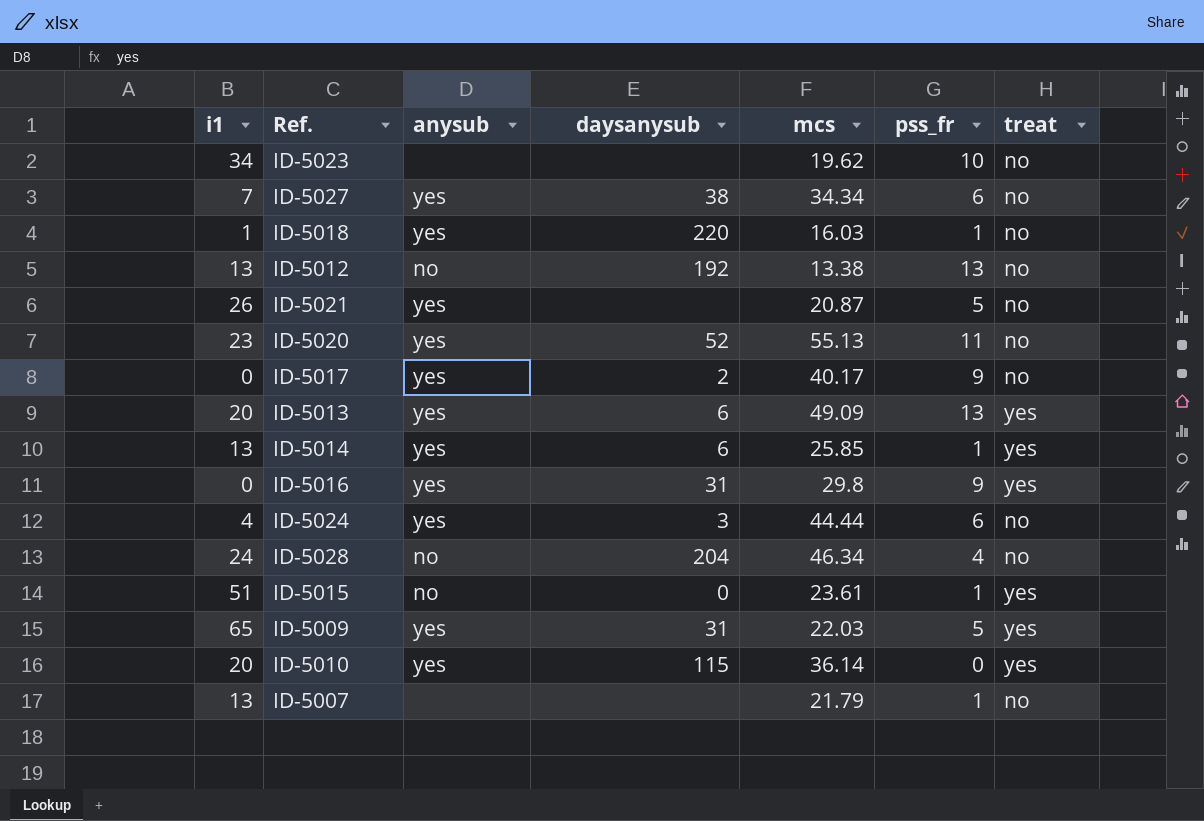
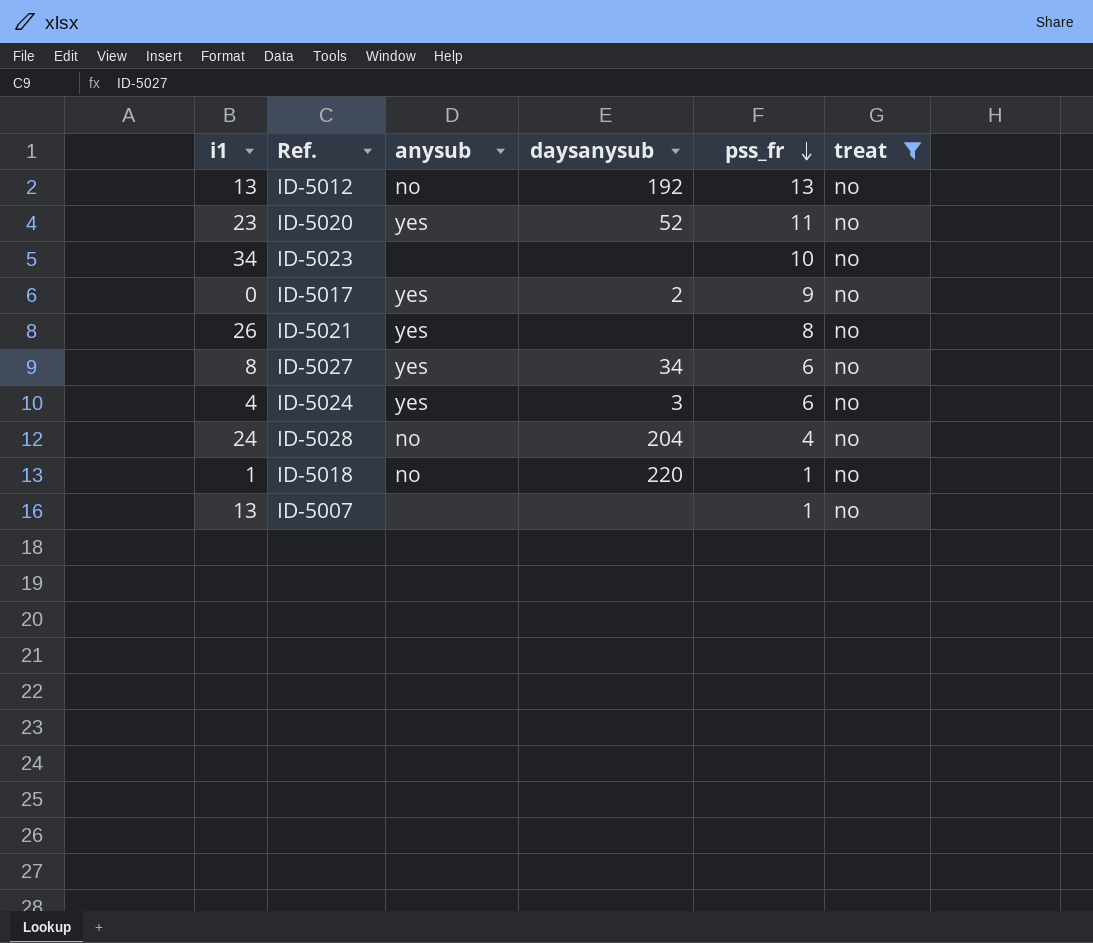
filter: none -> treat = no
row order: none -> pss_fr descending
column mcs | position: 5 -> none
ID-5021 | pss_fr: 5 -> 8
ID-5027 | i1: 7 -> 8
ID-5027 | daysanysub: 38 -> 34
ID-5018 | anysub: yes -> no

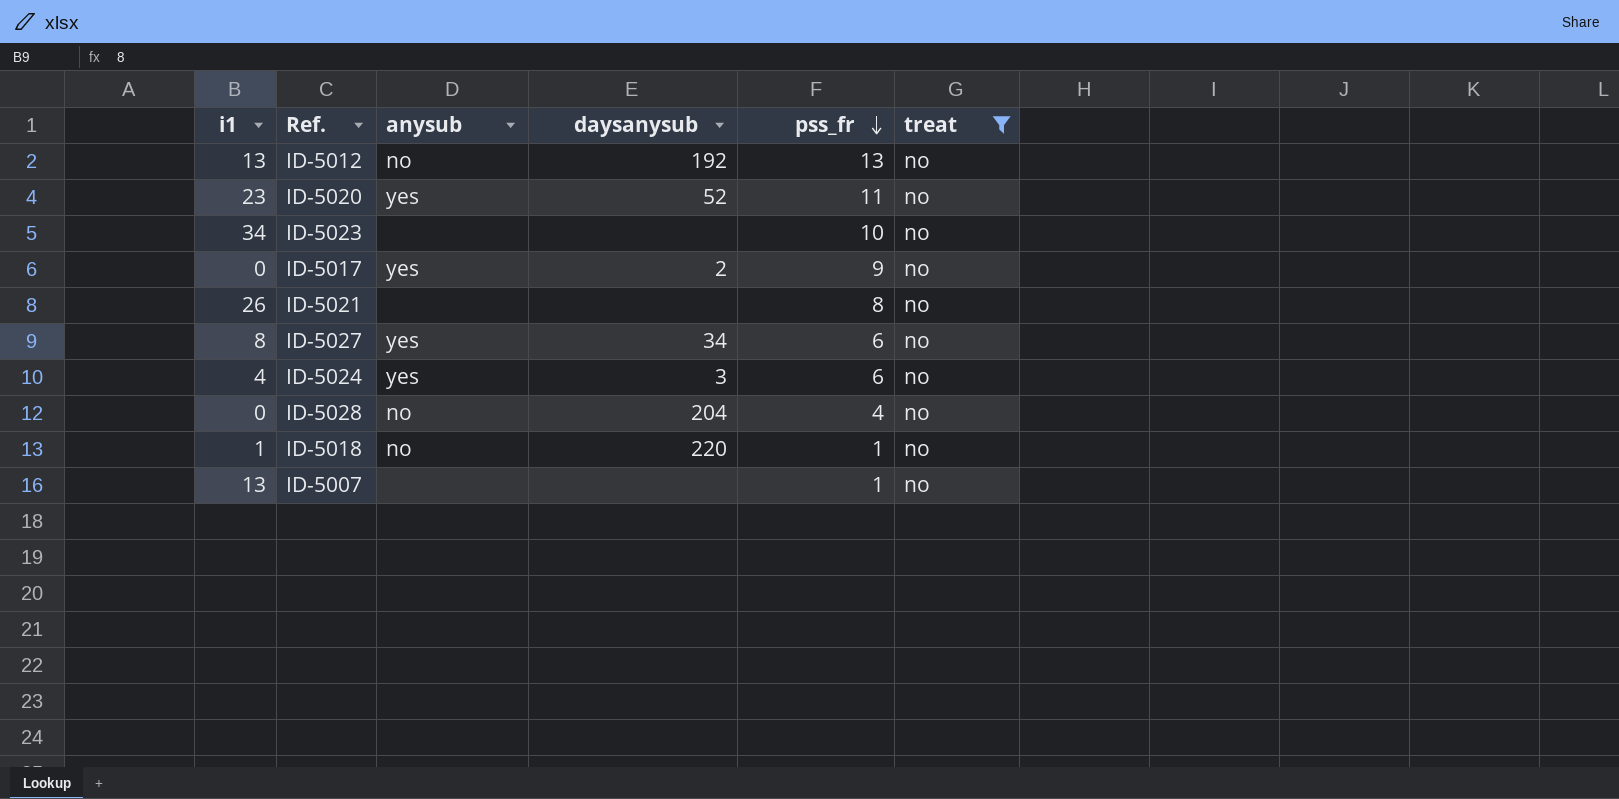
ID-5021 | anysub: yes -> none
ID-5028 | i1: 24 -> 0

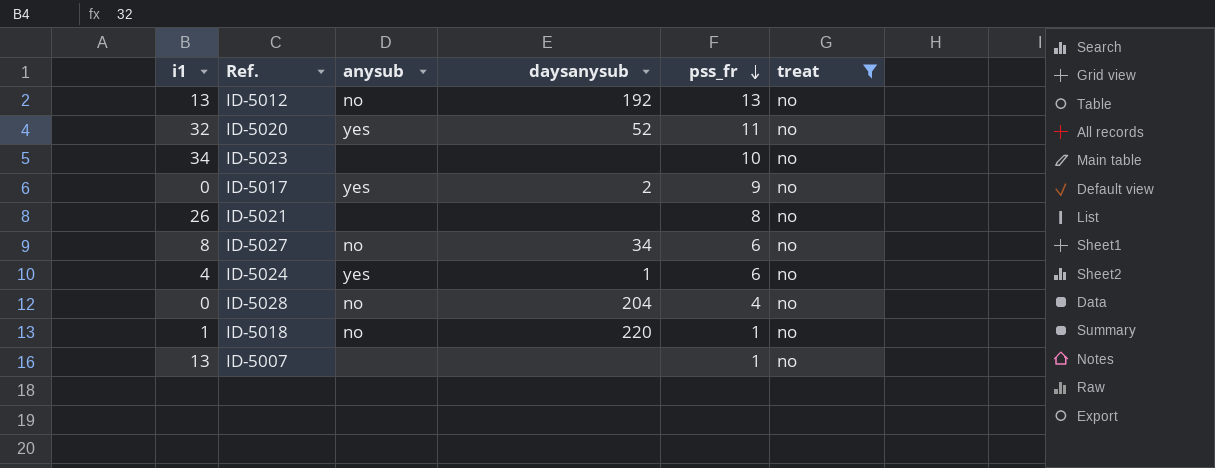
ID-5020 | i1: 23 -> 32
ID-5027 | anysub: yes -> no
ID-5024 | daysanysub: 3 -> 1

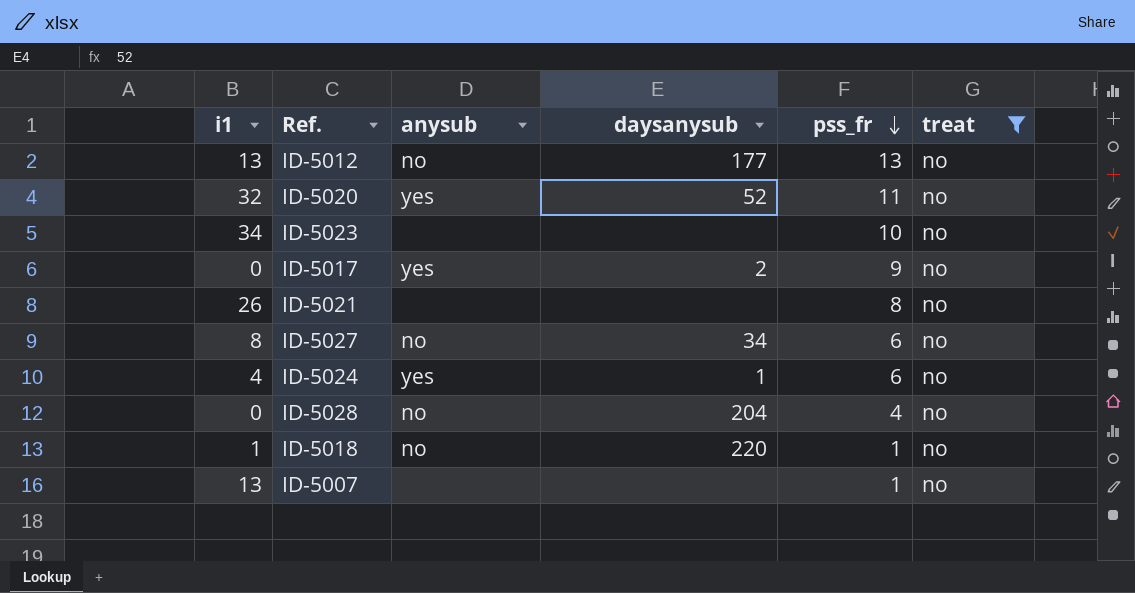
ID-5012 | daysanysub: 192 -> 177

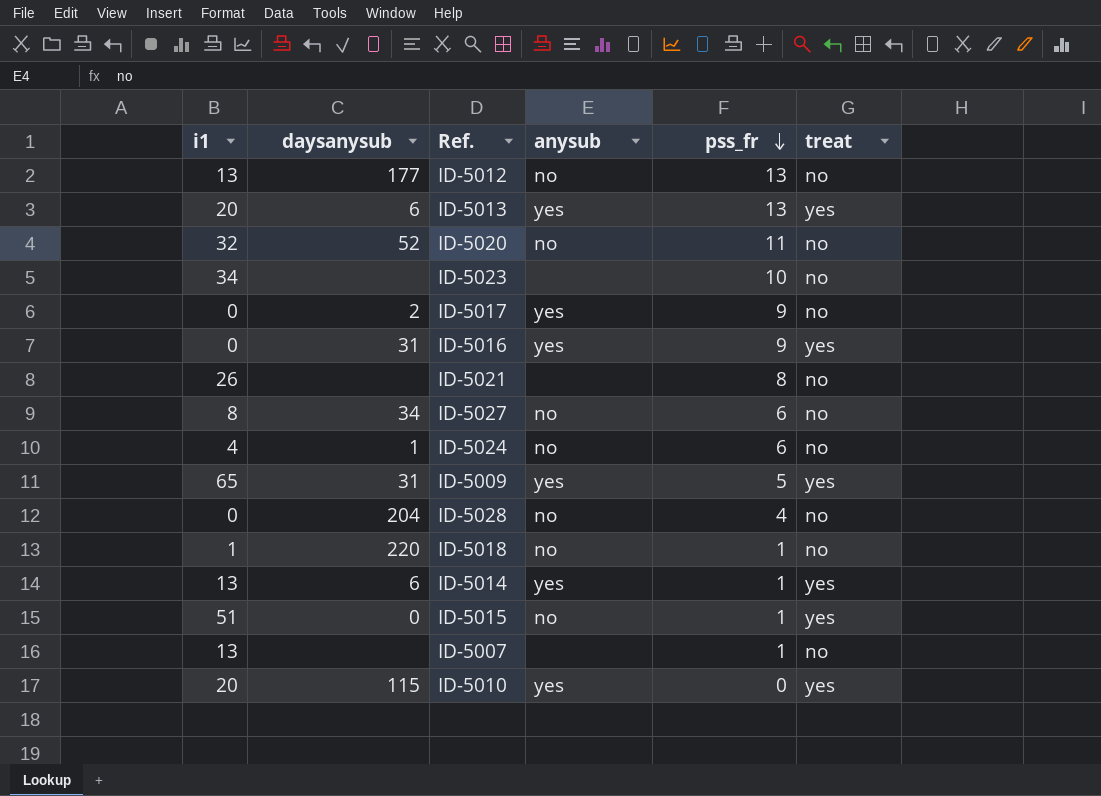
filter: treat = no -> none
column daysanysub | position: 4 -> 2
ID-5020 | anysub: yes -> no
ID-5024 | anysub: yes -> no

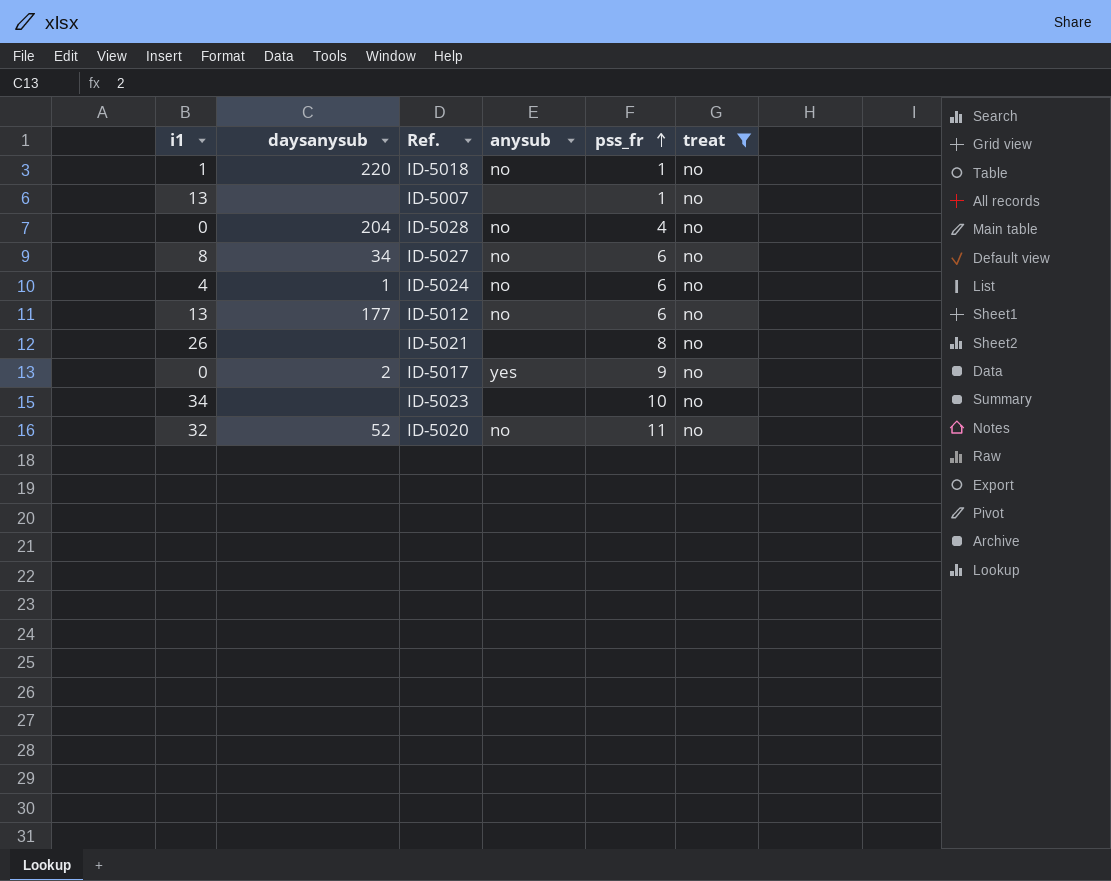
filter: none -> treat = no
row order: pss_fr descending -> pss_fr ascending
ID-5012 | pss_fr: 13 -> 6

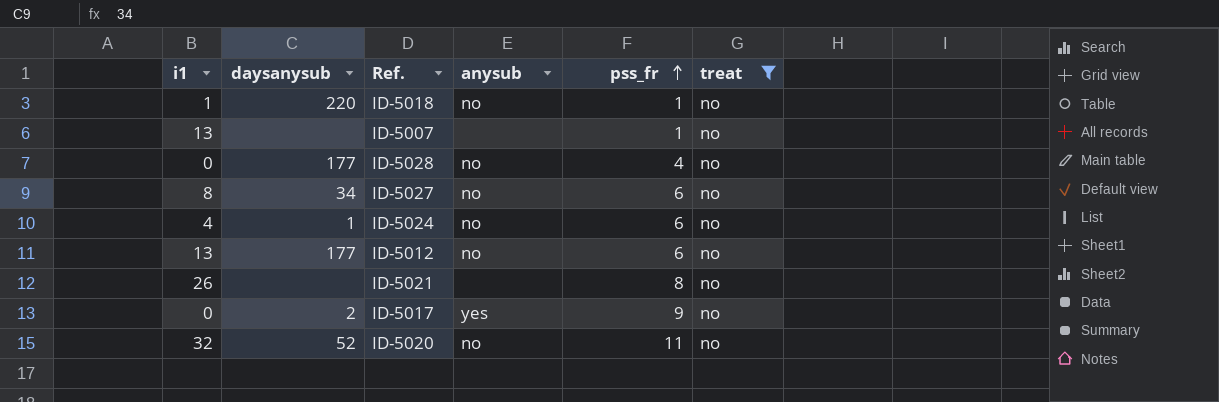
row ID-5023: 34 | none | none | 10 | no -> none
ID-5028 | daysanysub: 204 -> 177

